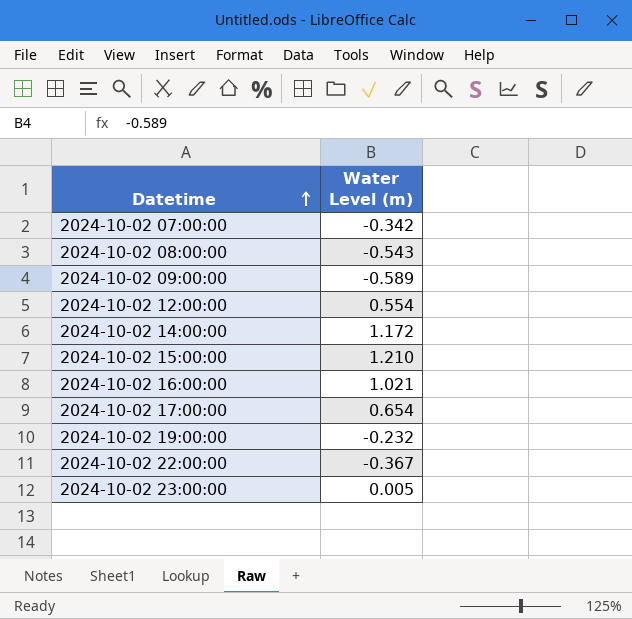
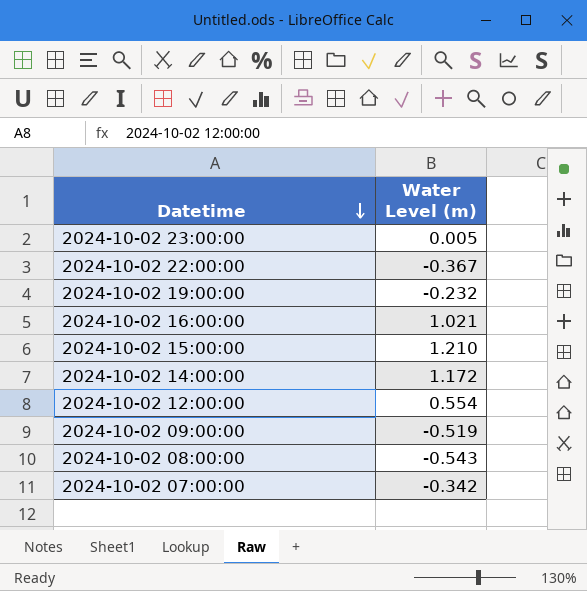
row order: Datetime ascending -> Datetime descending
row 2024-10-02 17:00:00: 0.654 -> none
2024-10-02 09:00:00 | Water Level (m): -0.589 -> -0.519

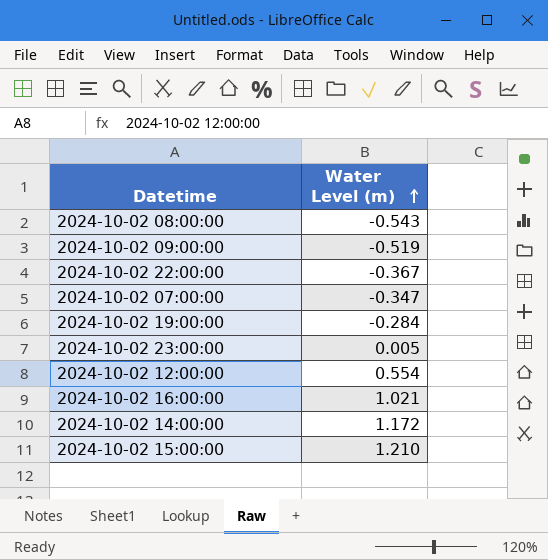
row order: Datetime descending -> Water Level (m) ascending
2024-10-02 07:00:00 | Water Level (m): -0.342 -> -0.347
2024-10-02 19:00:00 | Water Level (m): -0.232 -> -0.284

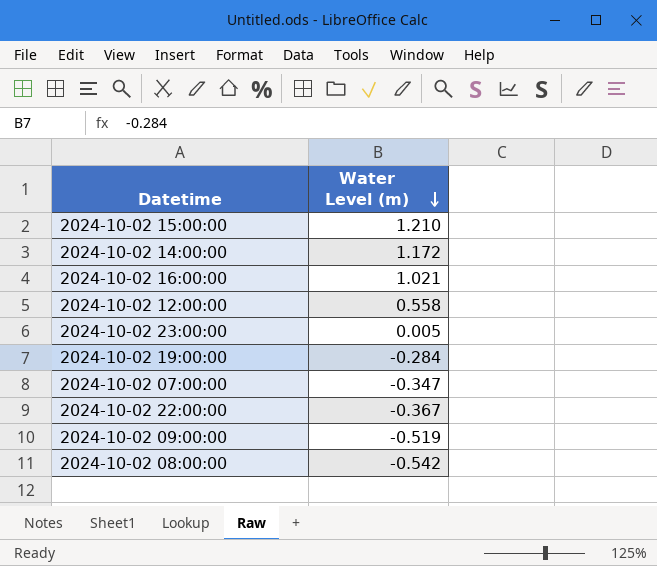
row order: Water Level (m) ascending -> Water Level (m) descending
2024-10-02 12:00:00 | Water Level (m): 0.554 -> 0.558
2024-10-02 08:00:00 | Water Level (m): -0.543 -> -0.542

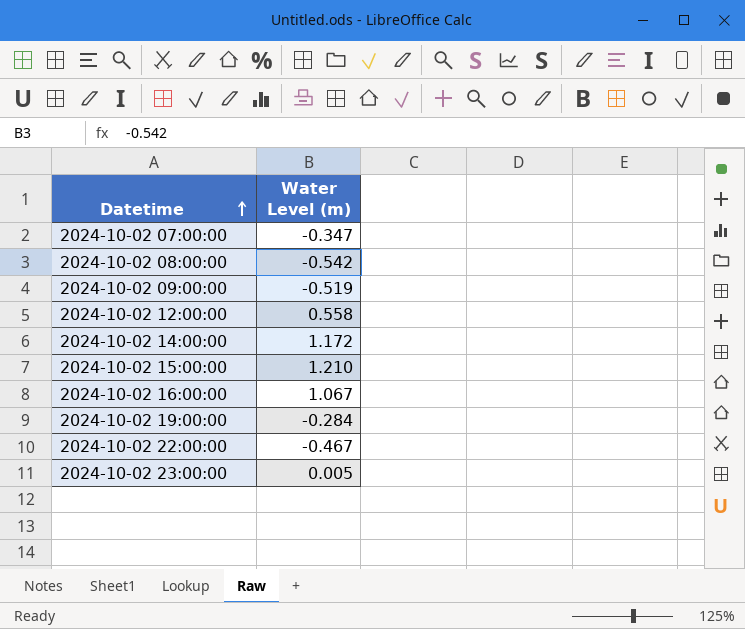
row order: Water Level (m) descending -> Datetime ascending
2024-10-02 16:00:00 | Water Level (m): 1.021 -> 1.067
2024-10-02 22:00:00 | Water Level (m): -0.367 -> -0.467

